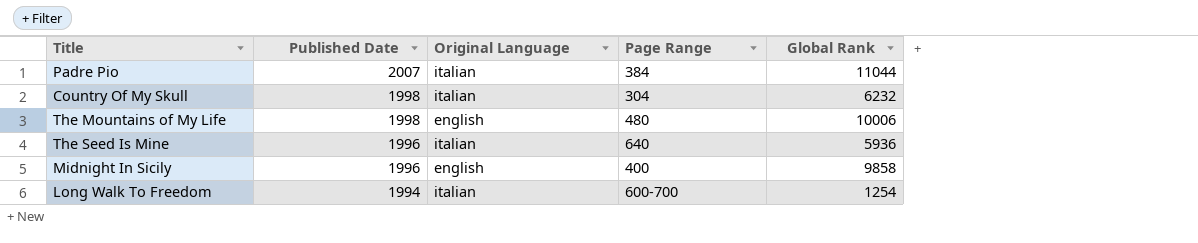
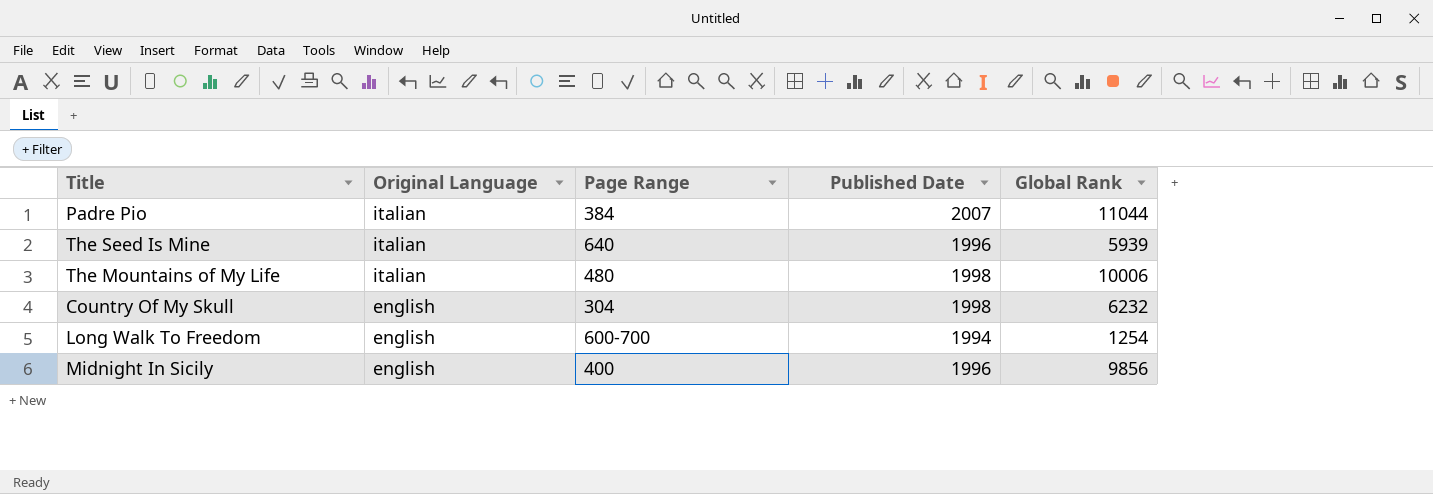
row order: Published Date descending -> Original Language descending
column Published Date | position: 2 -> 4
The Seed Is Mine | Global Rank: 5936 -> 5939
The Mountains of My Life | Original Language: english -> italian
Country Of My Skull | Original Language: italian -> english
Long Walk To Freedom | Original Language: italian -> english
Midnight In Sicily | Global Rank: 9858 -> 9856

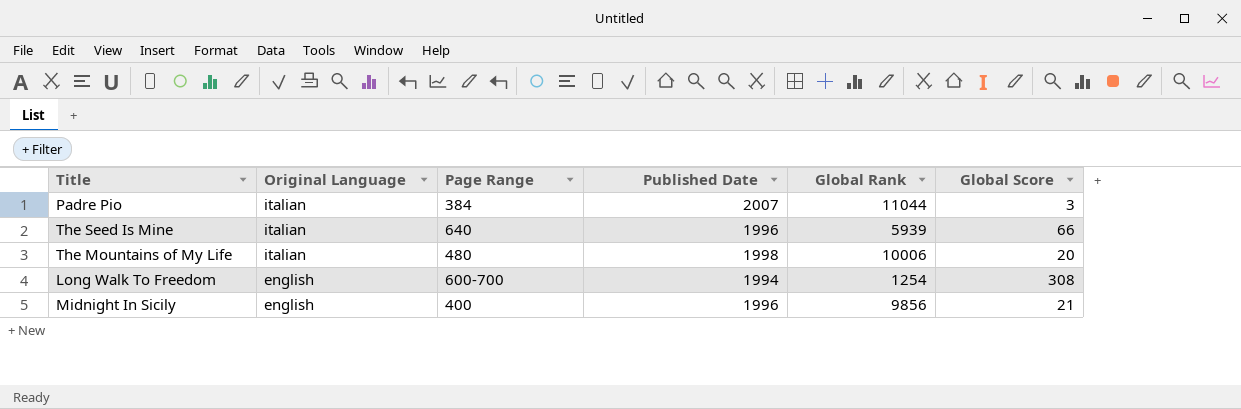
column Global Score | position: none -> 6
row Country Of My Skull: english | 304 | 1998 | 6232 -> none

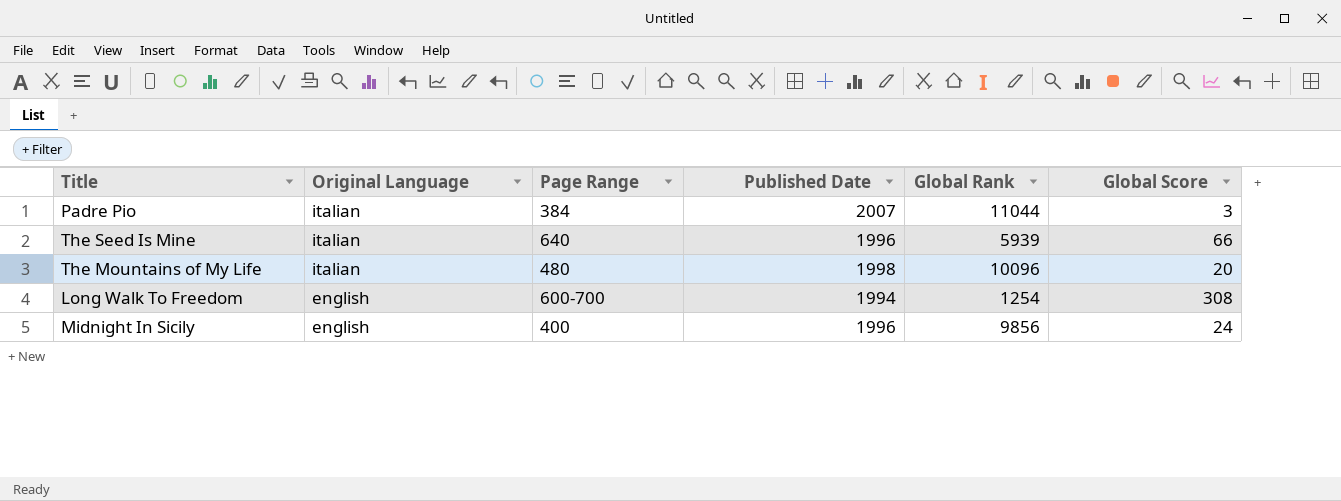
The Mountains of My Life | Global Rank: 10006 -> 10096
Midnight In Sicily | Global Score: 21 -> 24

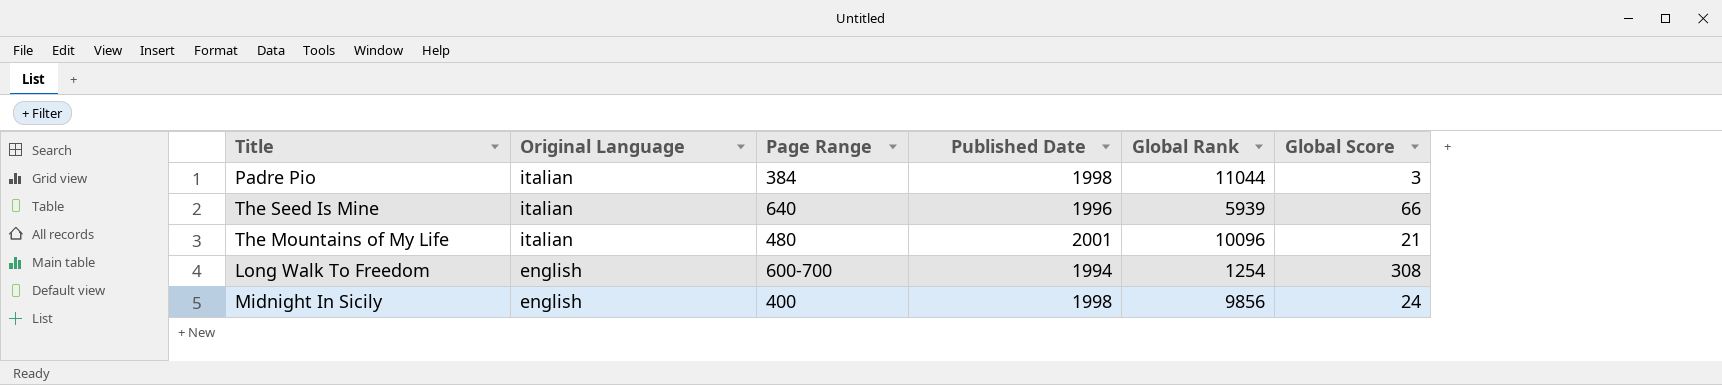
Padre Pio | Published Date: 2007 -> 1998
The Mountains of My Life | Published Date: 1998 -> 2001
The Mountains of My Life | Global Score: 20 -> 21
Midnight In Sicily | Published Date: 1996 -> 1998

